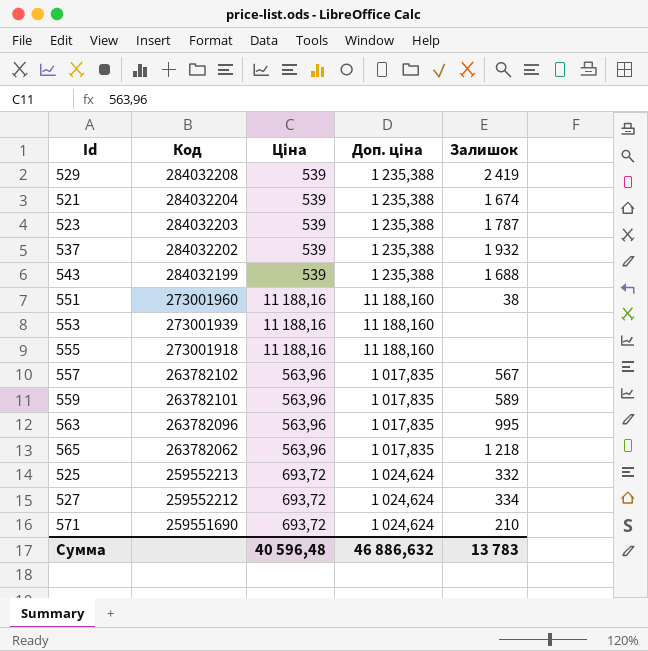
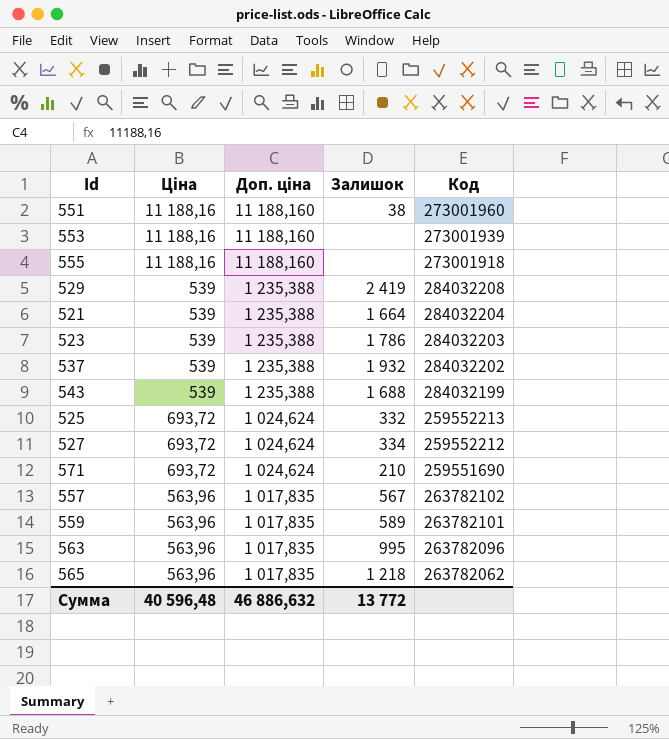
row order: Код descending -> Доп. ціна descending
column Код | position: 2 -> 5
521 | Залишок: 1 674 -> 1 664
523 | Залишок: 1 787 -> 1 786
Сумма | Залишок: 13 783 -> 13 772

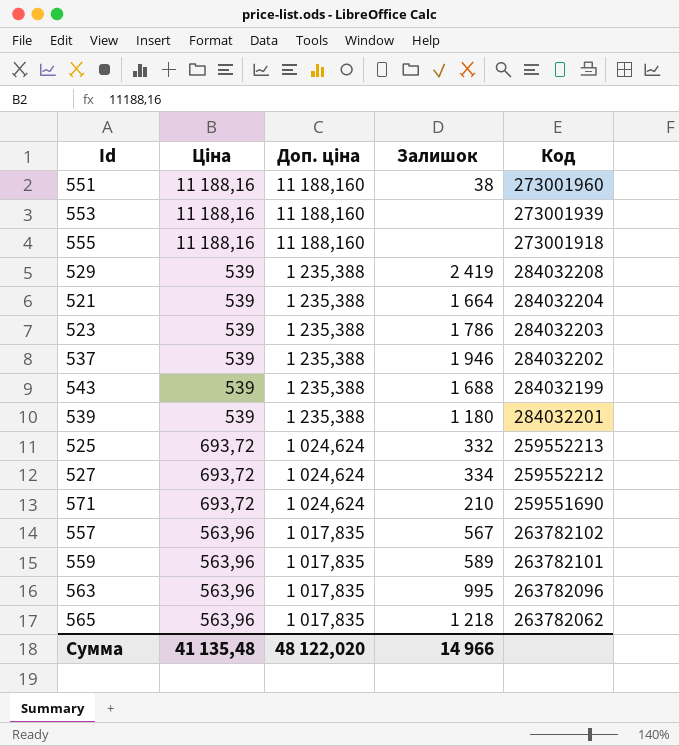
537 | Залишок: 1 932 -> 1 946
row 539: none -> 539 | 1 235,388 | 1 180 | 284032201
Сумма | Ціна: 40 596,48 -> 41 135,48
Сумма | Доп. ціна: 46 886,632 -> 48 122,020
Сумма | Залишок: 13 772 -> 14 966

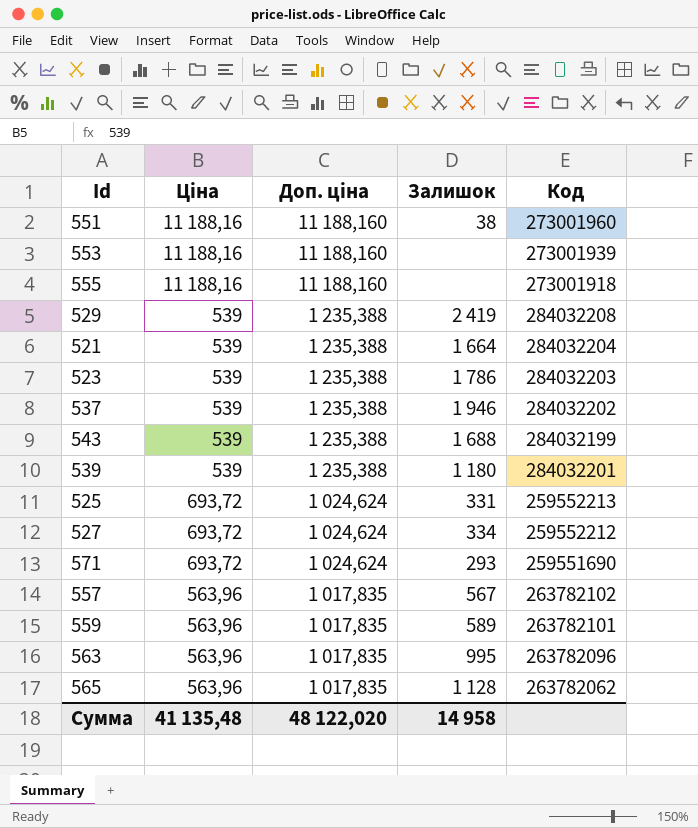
525 | Залишок: 332 -> 331
571 | Залишок: 210 -> 293
565 | Залишок: 1 218 -> 1 128
Сумма | Залишок: 14 966 -> 14 958

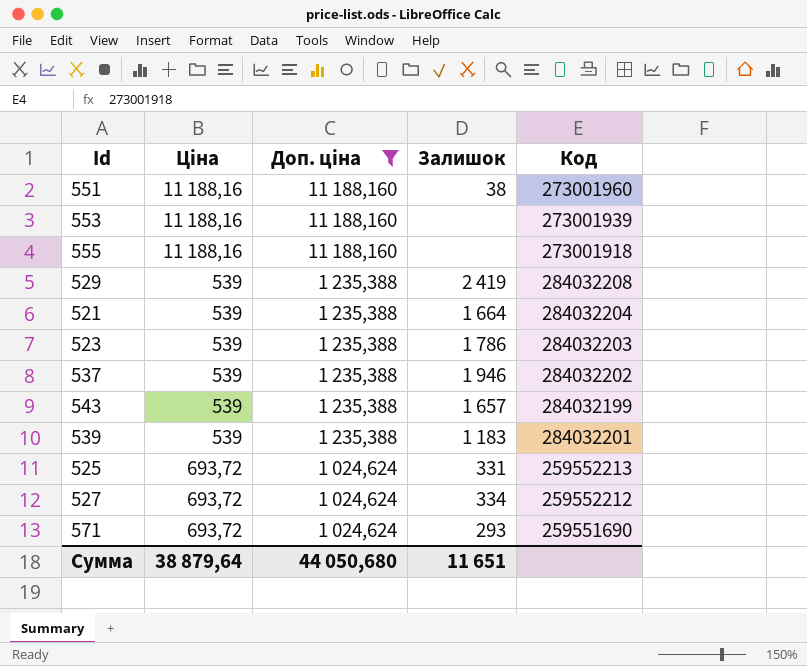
filter: none -> Доп. ціна != 1 017,835
543 | Залишок: 1 688 -> 1 657
539 | Залишок: 1 180 -> 1 183
Сумма | Ціна: 41 135,48 -> 38 879,64
Сумма | Доп. ціна: 48 122,020 -> 44 050,680
Сумма | Залишок: 14 958 -> 11 651

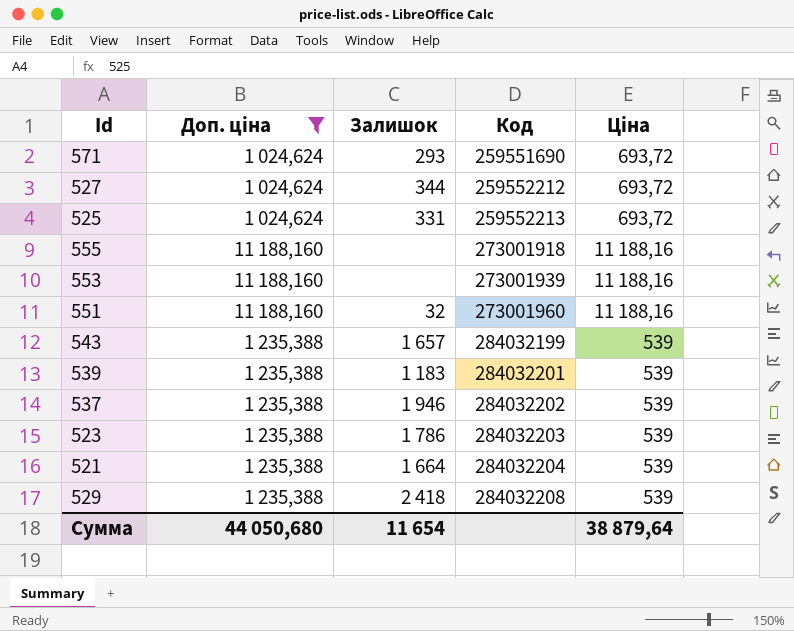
row order: Доп. ціна descending -> Код ascending
column Ціна | position: 2 -> 5
527 | Залишок: 334 -> 344
551 | Залишок: 38 -> 32
529 | Залишок: 2 419 -> 2 418
Сумма | Залишок: 11 651 -> 11 654

